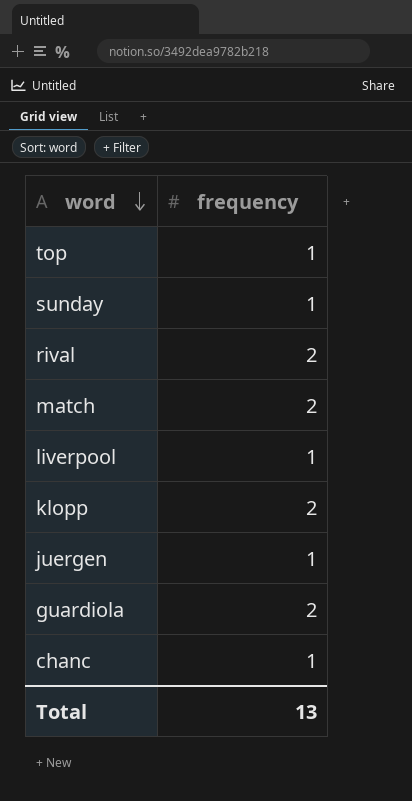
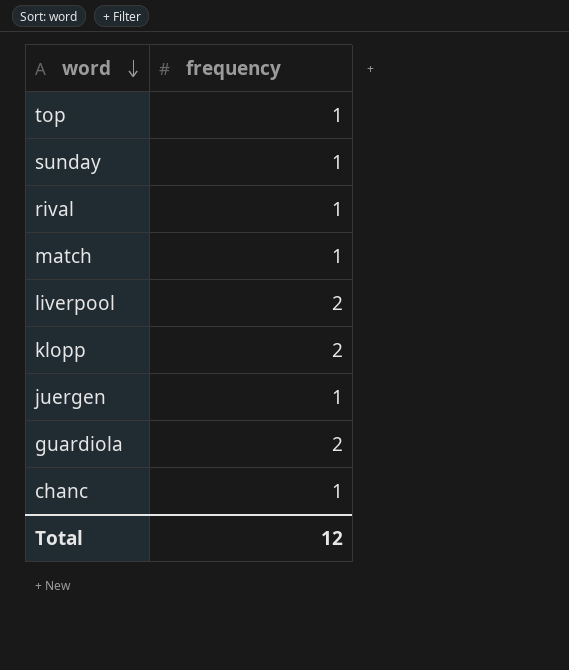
rival | frequency: 2 -> 1
match | frequency: 2 -> 1
liverpool | frequency: 1 -> 2
Total | frequency: 13 -> 12

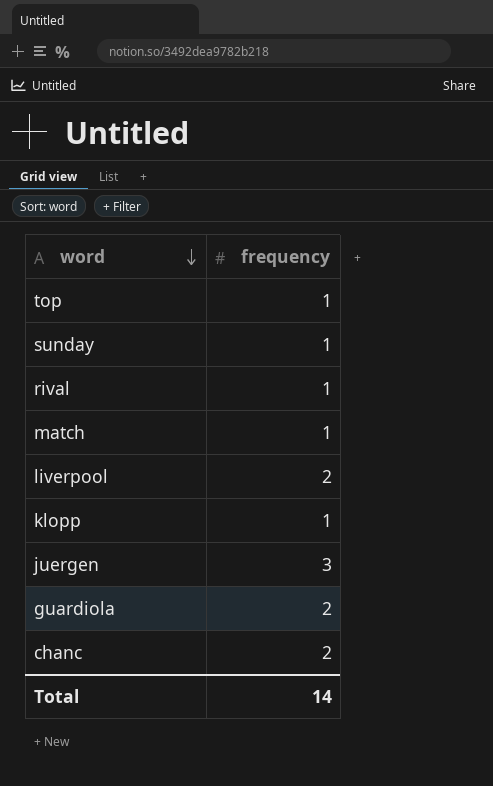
klopp | frequency: 2 -> 1
juergen | frequency: 1 -> 3
chanc | frequency: 1 -> 2
Total | frequency: 12 -> 14

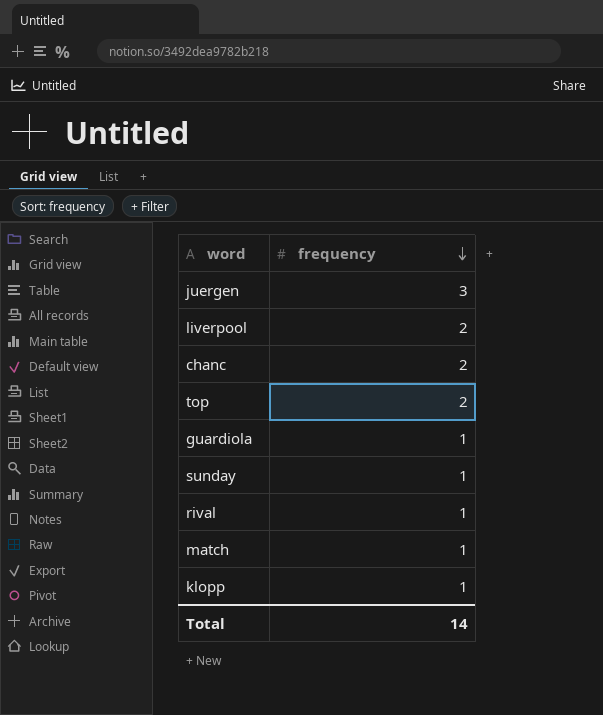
row order: word descending -> frequency descending
top | frequency: 1 -> 2
guardiola | frequency: 2 -> 1

